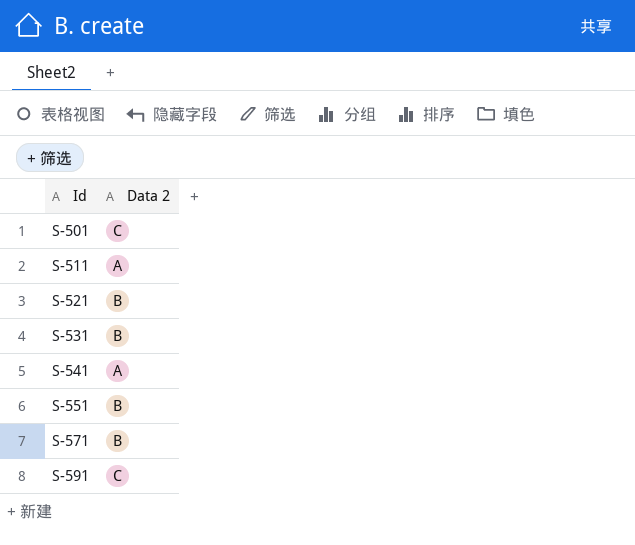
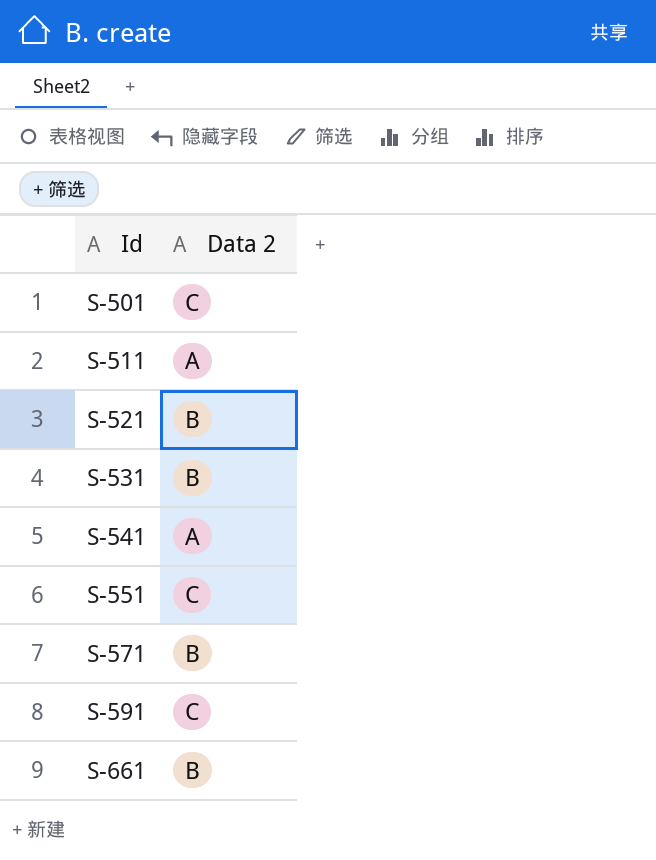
S-551 | Data 2: B -> C
row S-661: none -> B

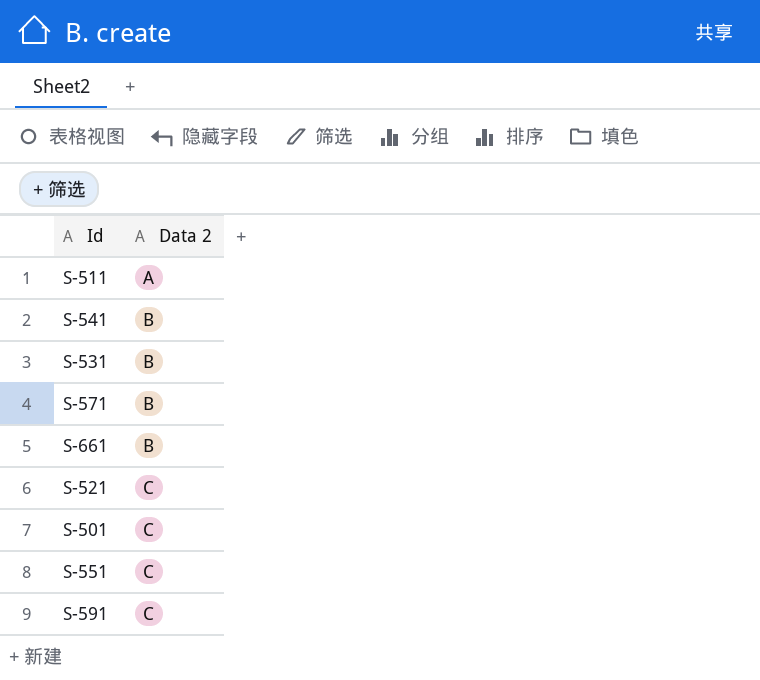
row order: Id ascending -> Data 2 ascending
S-541 | Data 2: A -> B
S-521 | Data 2: B -> C

